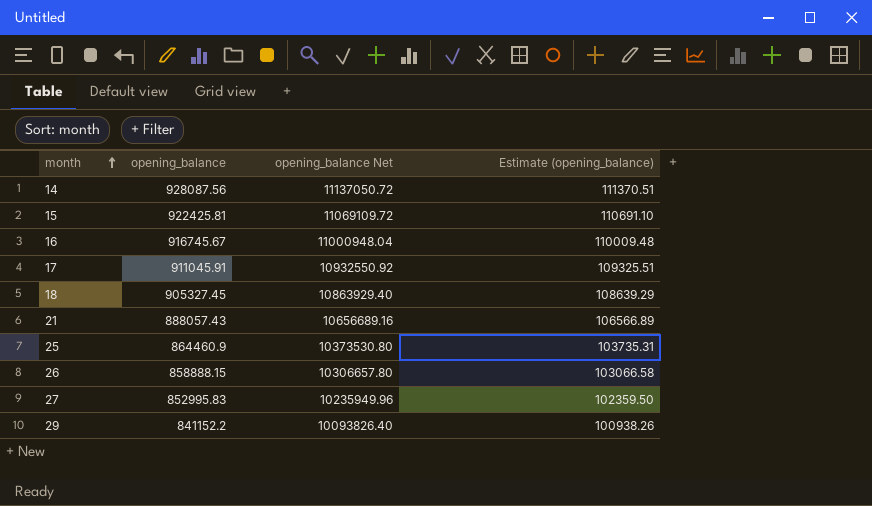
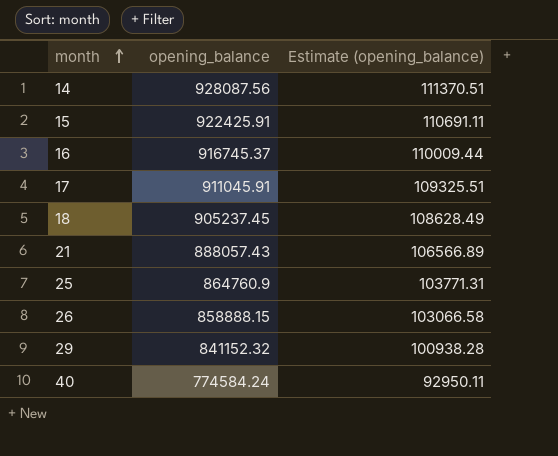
column opening_balance Net | formula: [opening_balance] * 12 -> none
row 27: 852995.83 | 10235949.96 | 102359.50 -> none
15 | opening_balance: 922425.81 -> 922425.91
15 | Estimate (opening_balance): 110691.10 -> 110691.11
16 | opening_balance: 916745.67 -> 916745.37
16 | Estimate (opening_balance): 110009.48 -> 110009.44
18 | opening_balance: 905327.45 -> 905237.45
18 | Estimate (opening_balance): 108639.29 -> 108628.49
25 | opening_balance: 864460.9 -> 864760.9
25 | Estimate (opening_balance): 103735.31 -> 103771.31
29 | opening_balance: 841152.2 -> 841152.32
29 | Estimate (opening_balance): 100938.26 -> 100938.28
row 40: none -> 774584.24 | 92950.11

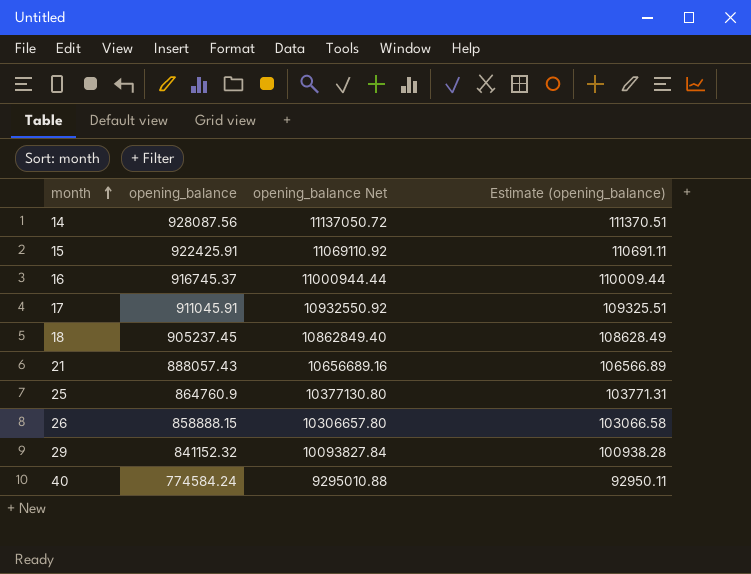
column opening_balance Net | formula: none -> [opening_balance] * 12

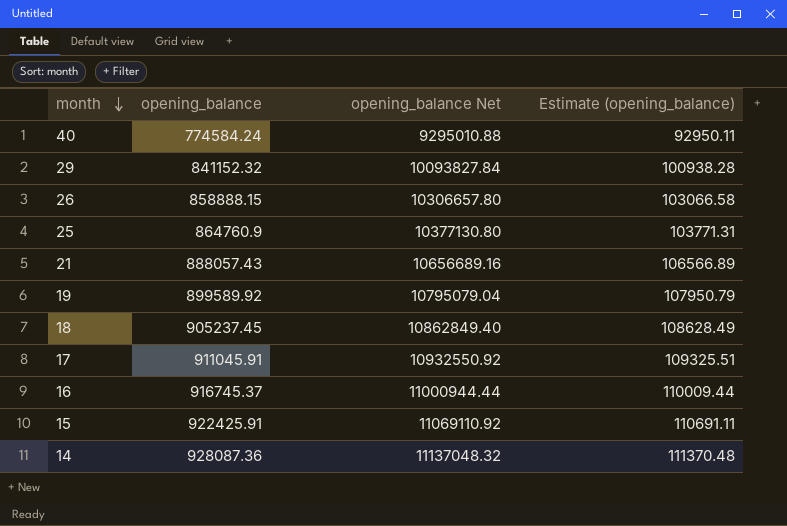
row order: month ascending -> month descending
row 19: none -> 899589.92 | 10795079.04 | 107950.79
14 | opening_balance: 928087.56 -> 928087.36
14 | opening_balance Net: 11137050.72 -> 11137048.32
14 | Estimate (opening_balance): 111370.51 -> 111370.48

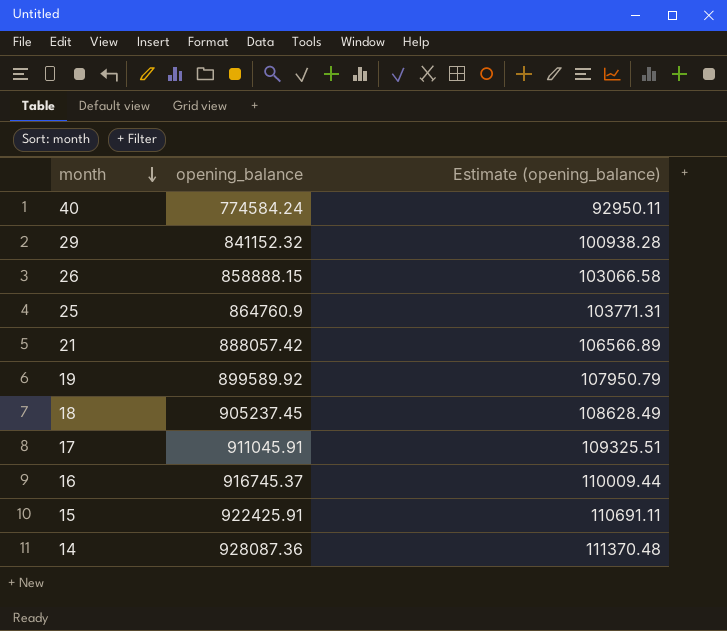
column opening_balance Net | formula: [opening_balance] * 12 -> none
21 | opening_balance: 888057.43 -> 888057.42

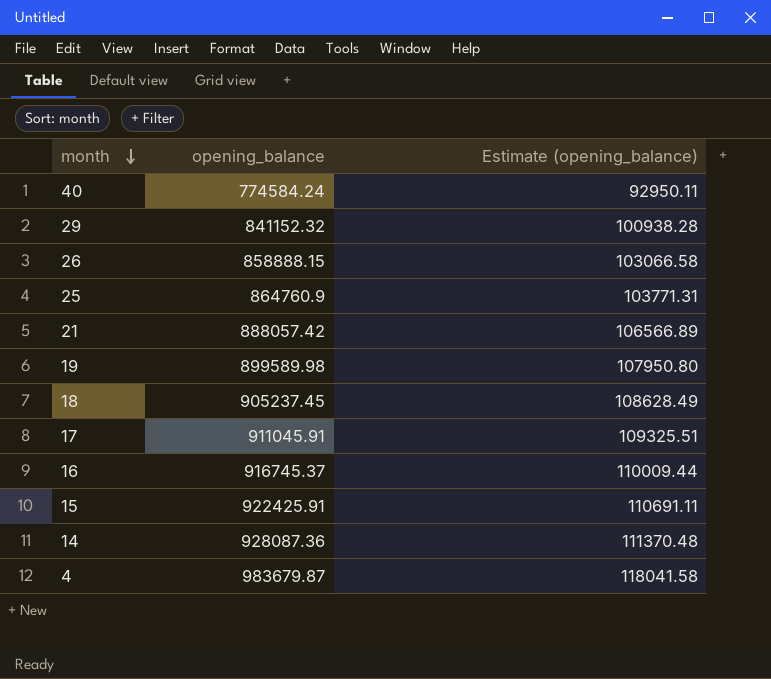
19 | opening_balance: 899589.92 -> 899589.98
19 | Estimate (opening_balance): 107950.79 -> 107950.80
row 4: none -> 983679.87 | 118041.58

